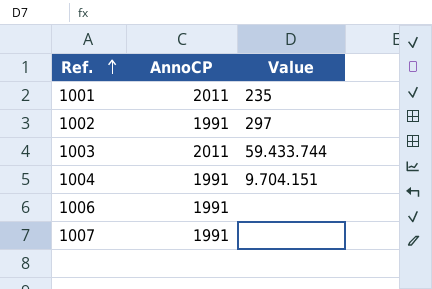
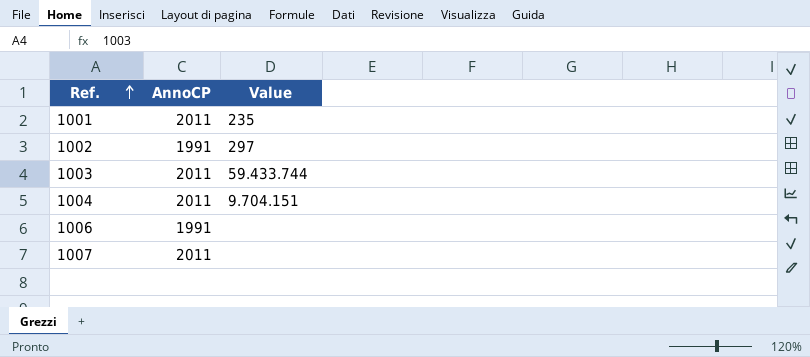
1004 | AnnoCP: 1991 -> 2011
1007 | AnnoCP: 1991 -> 2011

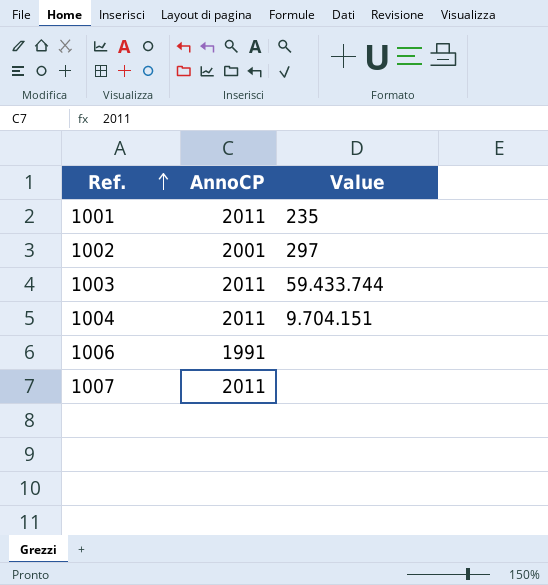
1002 | AnnoCP: 1991 -> 2001

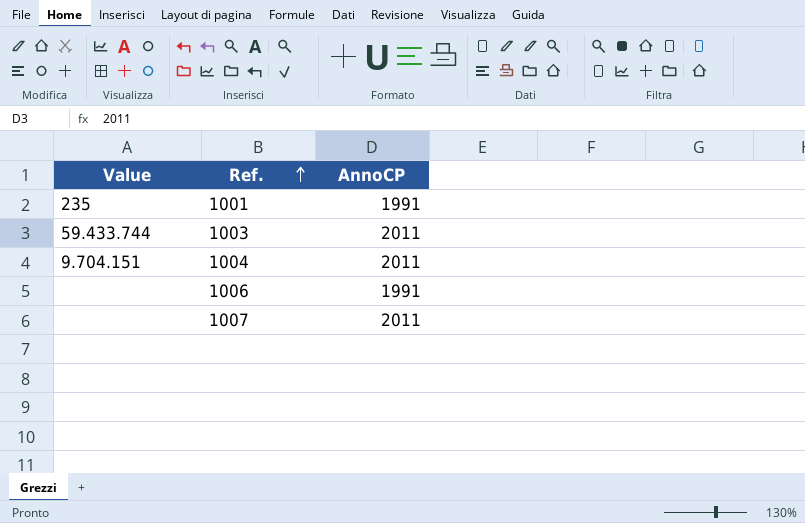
column Value | position: 3 -> 1
row 1002: 2001 | 297 -> none
1001 | AnnoCP: 2011 -> 1991

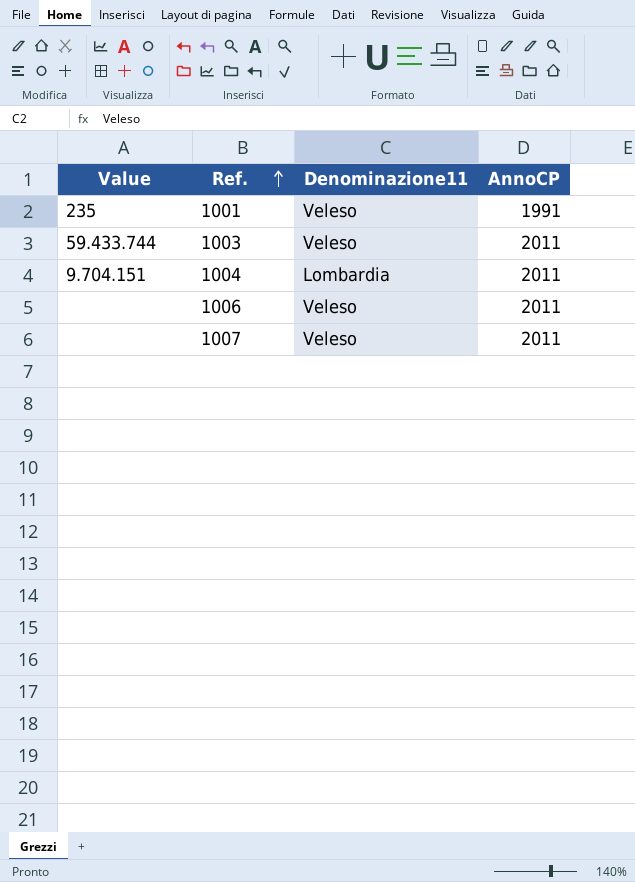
column Denominazione11 | position: none -> 3
1006 | AnnoCP: 1991 -> 2011

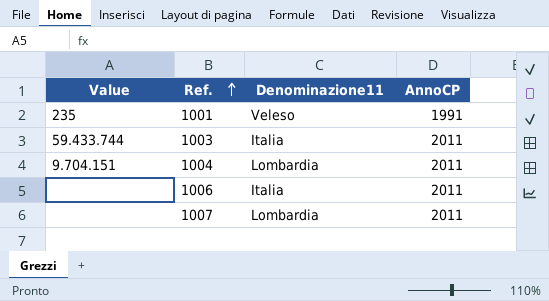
1003 | Denominazione11: Veleso -> Italia
1006 | Denominazione11: Veleso -> Italia
1007 | Denominazione11: Veleso -> Lombardia

